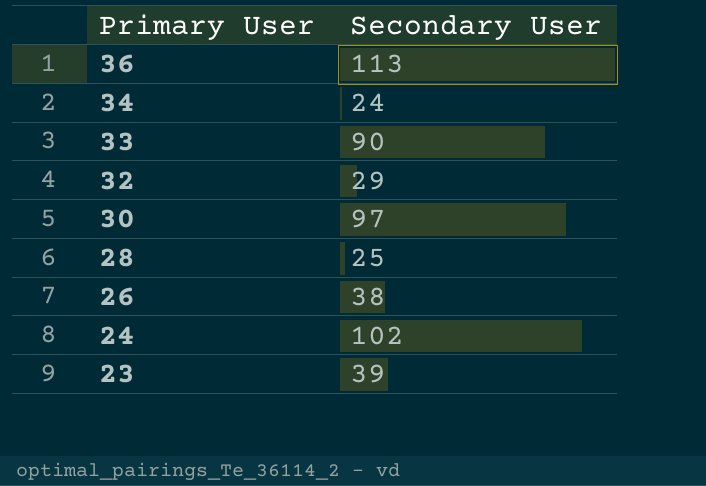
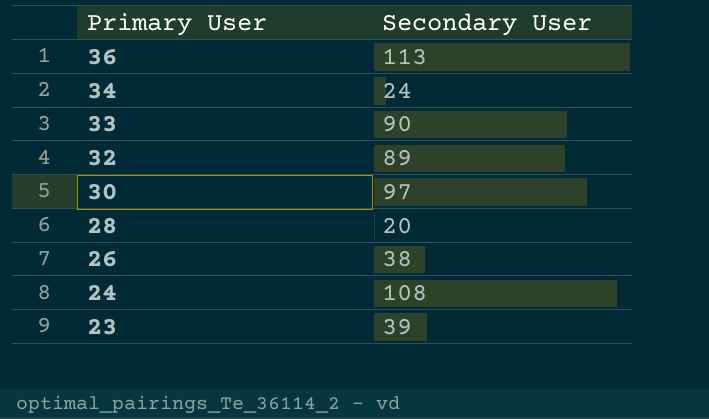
32 | Secondary User: 29 -> 89
28 | Secondary User: 25 -> 20
24 | Secondary User: 102 -> 108

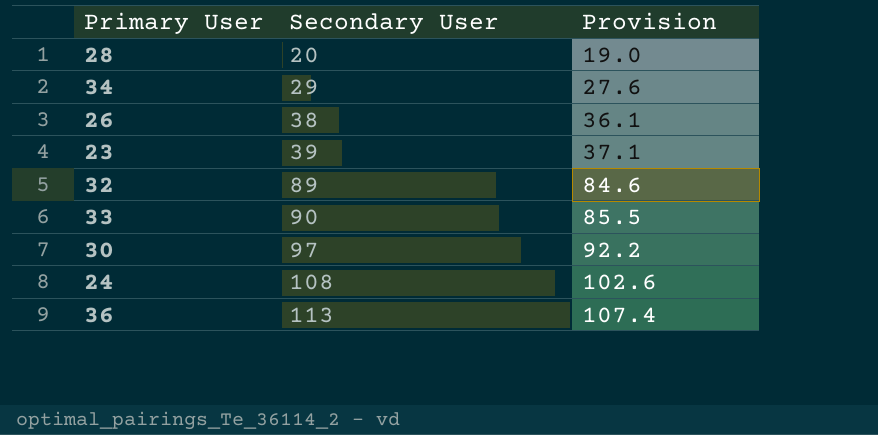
row order: Primary User descending -> Secondary User ascending
column Provision | formula: none -> [Secondary User] * 0.95
34 | Secondary User: 24 -> 29

